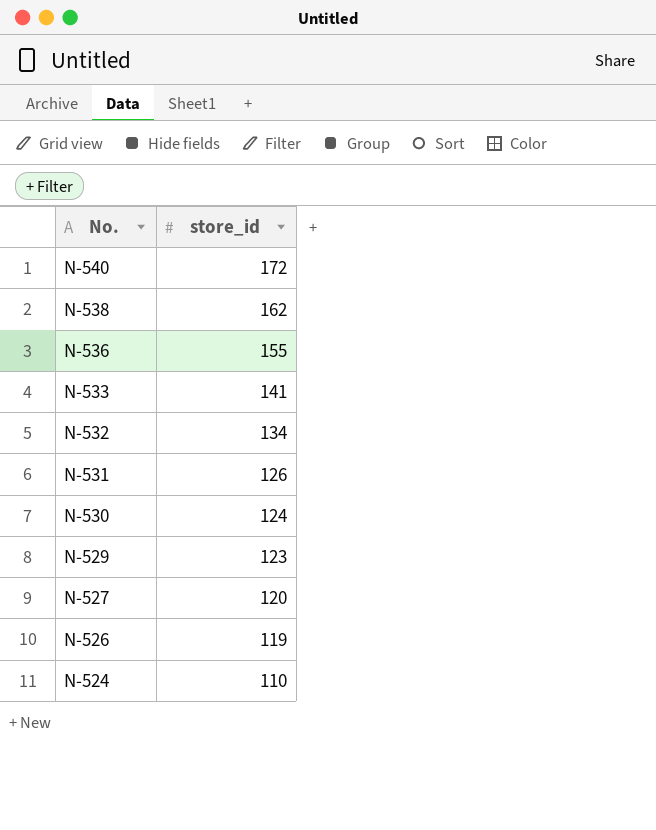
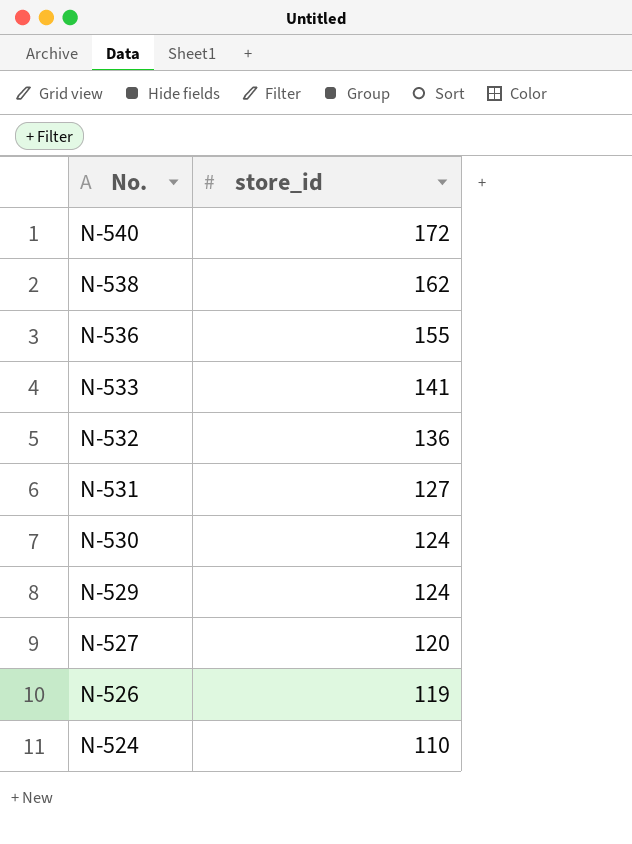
N-532 | store_id: 134 -> 136
N-531 | store_id: 126 -> 127
N-529 | store_id: 123 -> 124

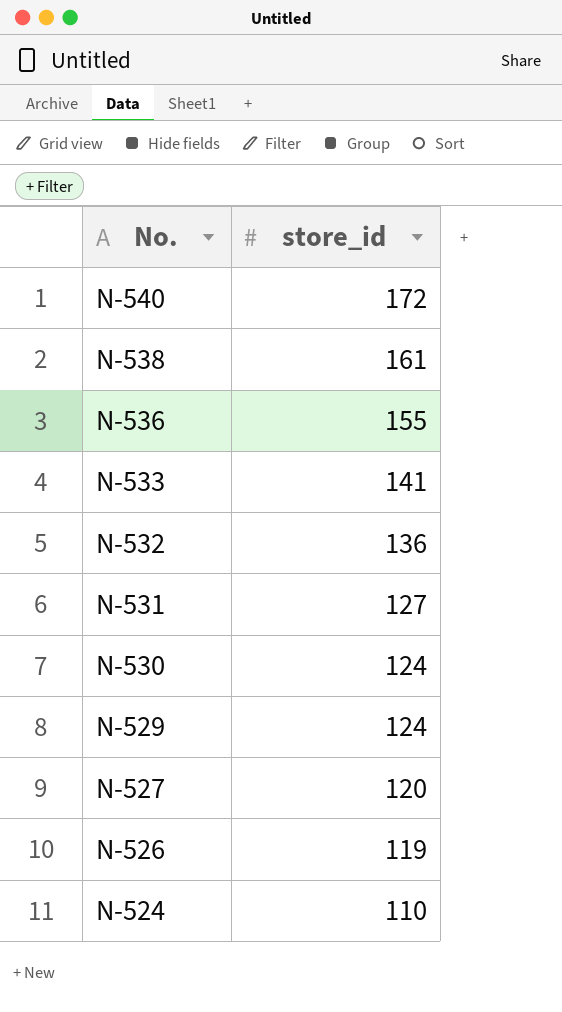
N-538 | store_id: 162 -> 161

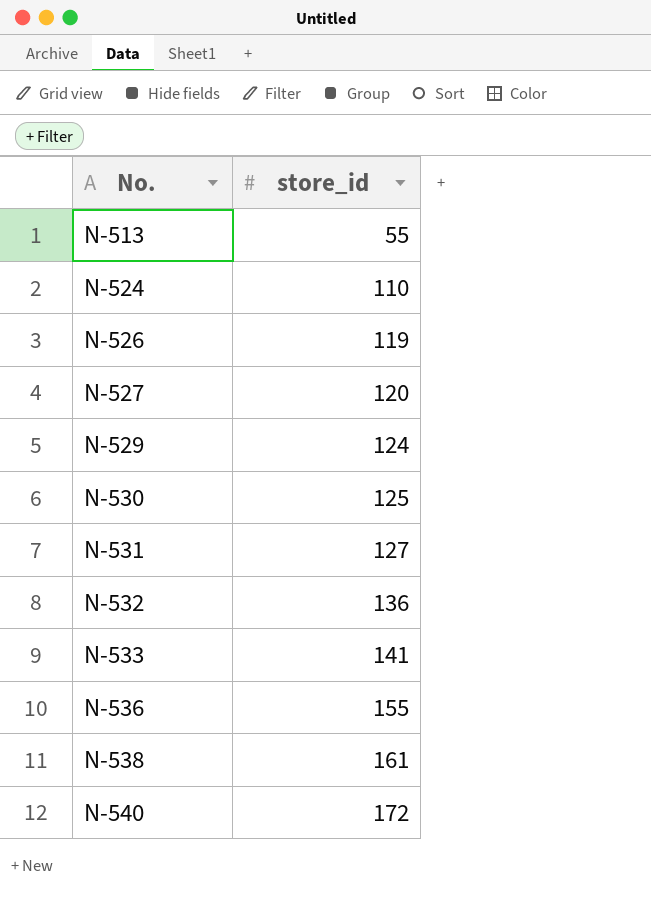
row order: No. descending -> No. ascending
row N-513: none -> 55
N-530 | store_id: 124 -> 125

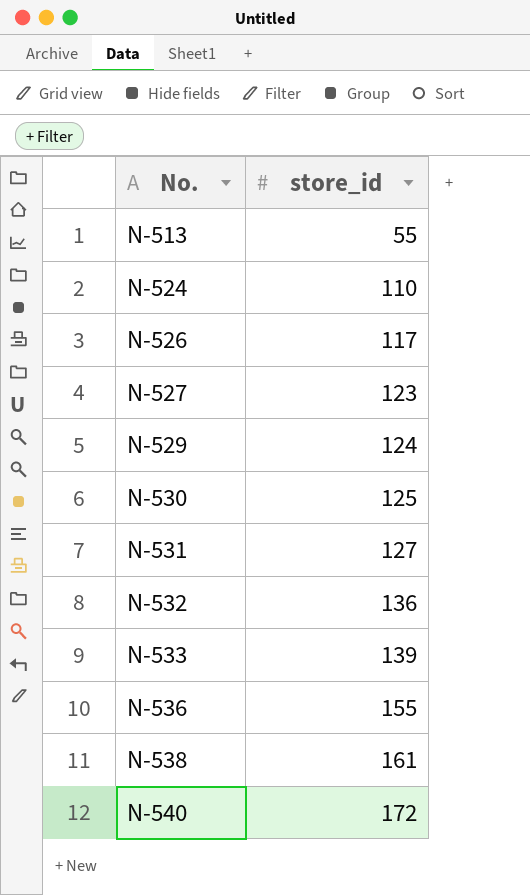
N-526 | store_id: 119 -> 117
N-527 | store_id: 120 -> 123
N-533 | store_id: 141 -> 139

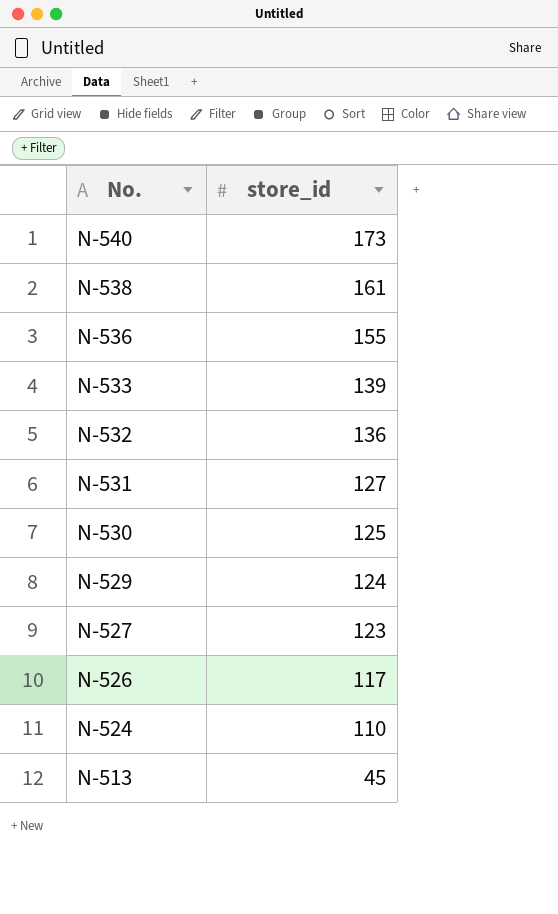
row order: No. ascending -> No. descending
N-540 | store_id: 172 -> 173
N-513 | store_id: 55 -> 45

